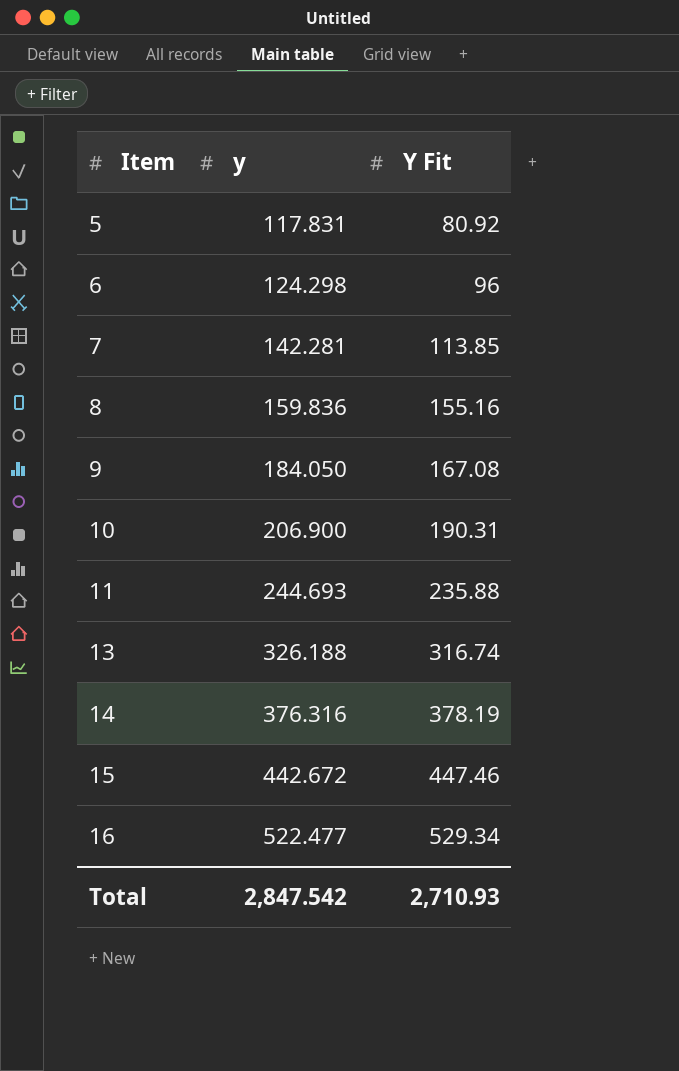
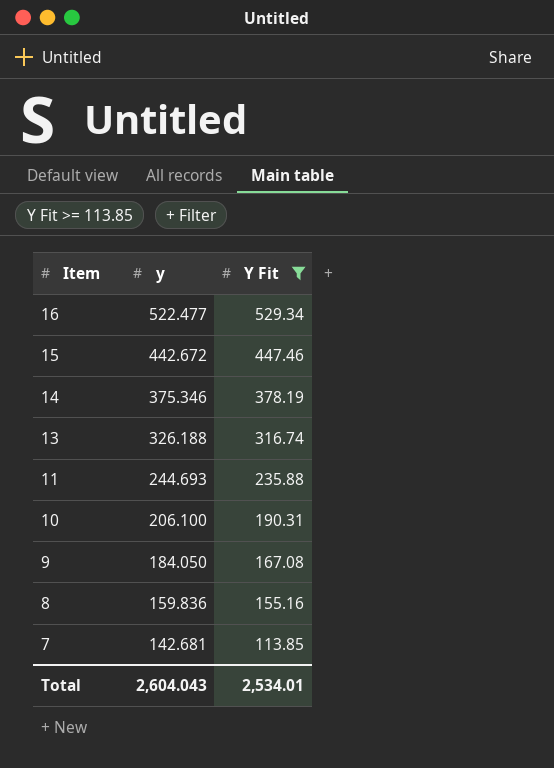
filter: none -> Y Fit >= 113.85
row order: Item ascending -> Item descending
14 | y: 376.316 -> 375.346
10 | y: 206.900 -> 206.100
7 | y: 142.281 -> 142.681
Total | y: 2,847.542 -> 2,604.043
Total | Y Fit: 2,710.93 -> 2,534.01

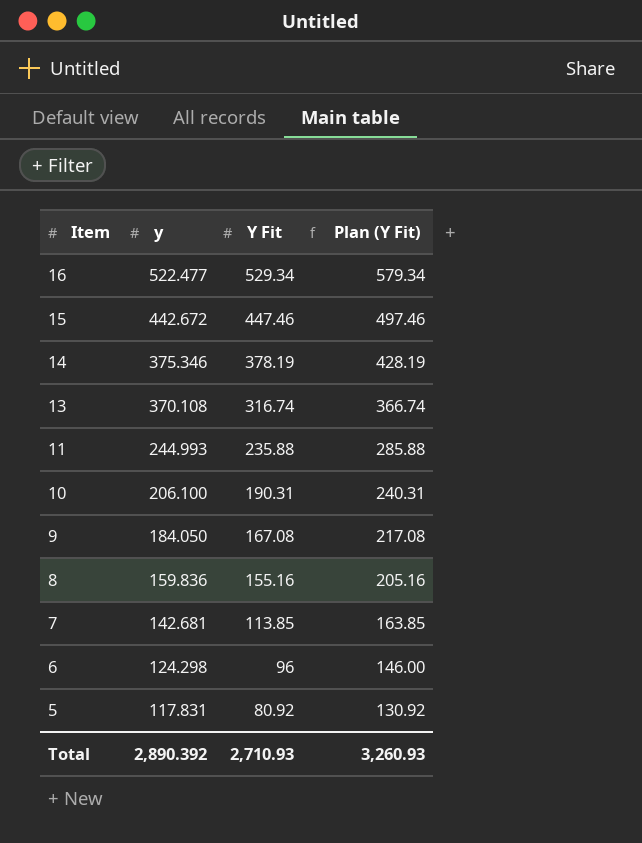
filter: Y Fit >= 113.85 -> none
column Plan (Y Fit) | formula: none -> [Y Fit] + 50
13 | y: 326.188 -> 370.108
11 | y: 244.693 -> 244.993
Total | y: 2,604.043 -> 2,890.392
Total | Y Fit: 2,534.01 -> 2,710.93

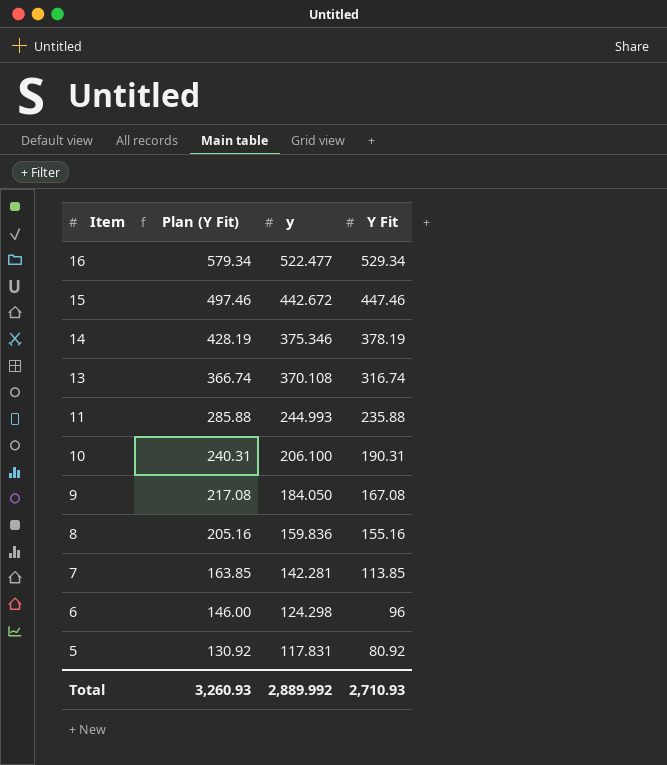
column Plan (Y Fit) | position: 4 -> 2
7 | y: 142.681 -> 142.281
Total | y: 2,890.392 -> 2,889.992

